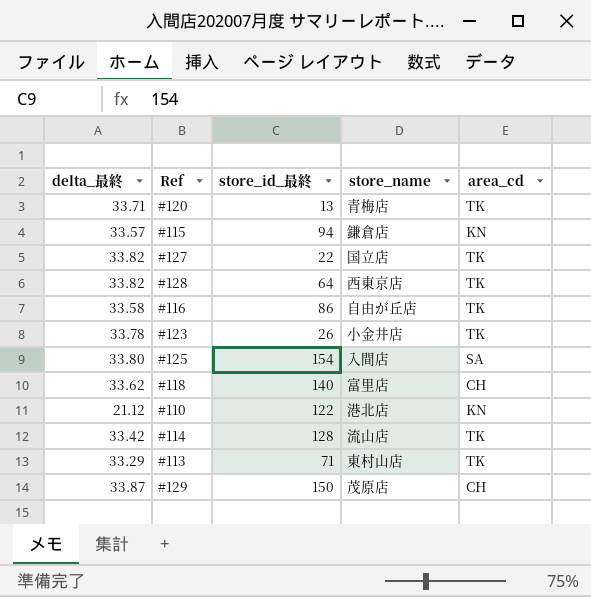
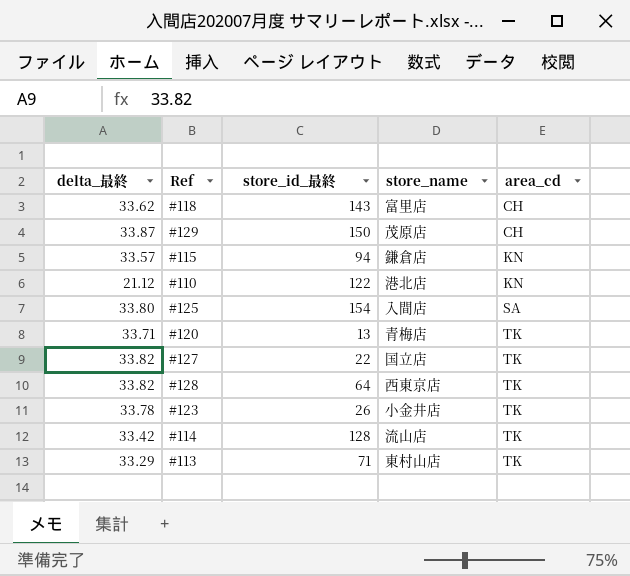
row order: none -> area_cd ascending
row #116: 33.58 | 86 | 自由が丘店 | TK -> none
#118 | store_id_最終: 140 -> 143

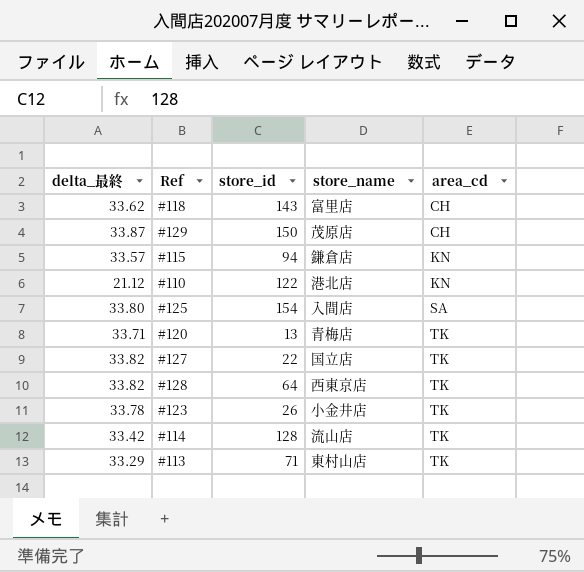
column name: store_id_最終 -> store_id

